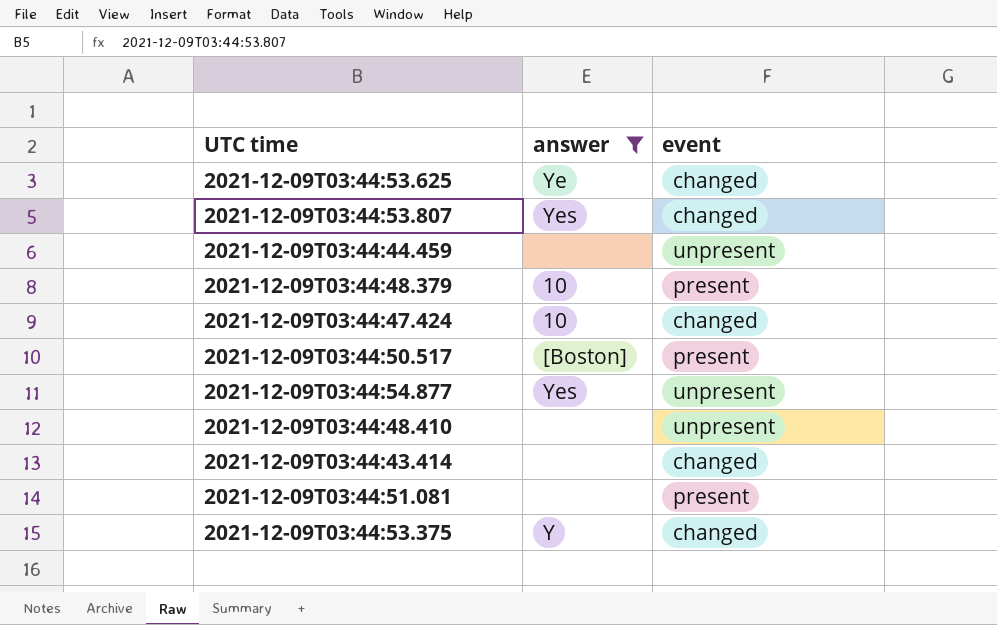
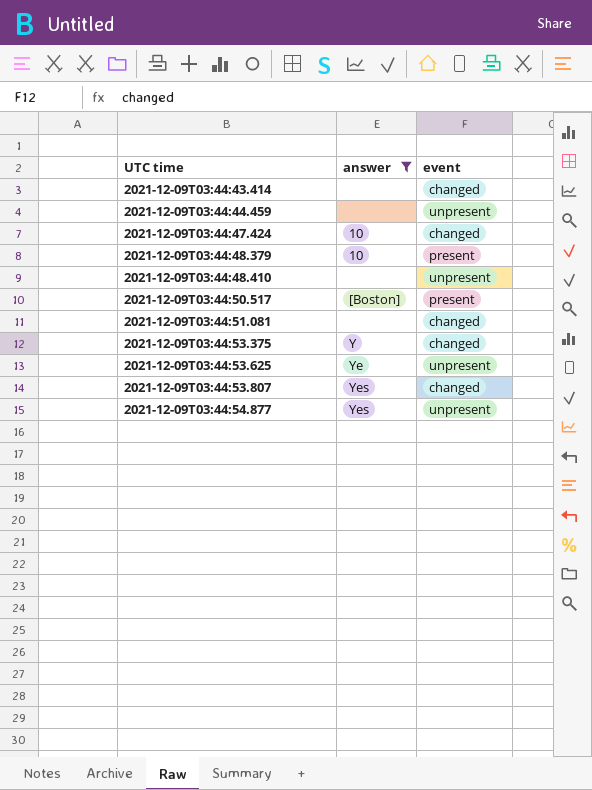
row order: none -> UTC time ascending
2021-12-09T03:44:51.081 | event: present -> changed
2021-12-09T03:44:53.625 | event: changed -> unpresent

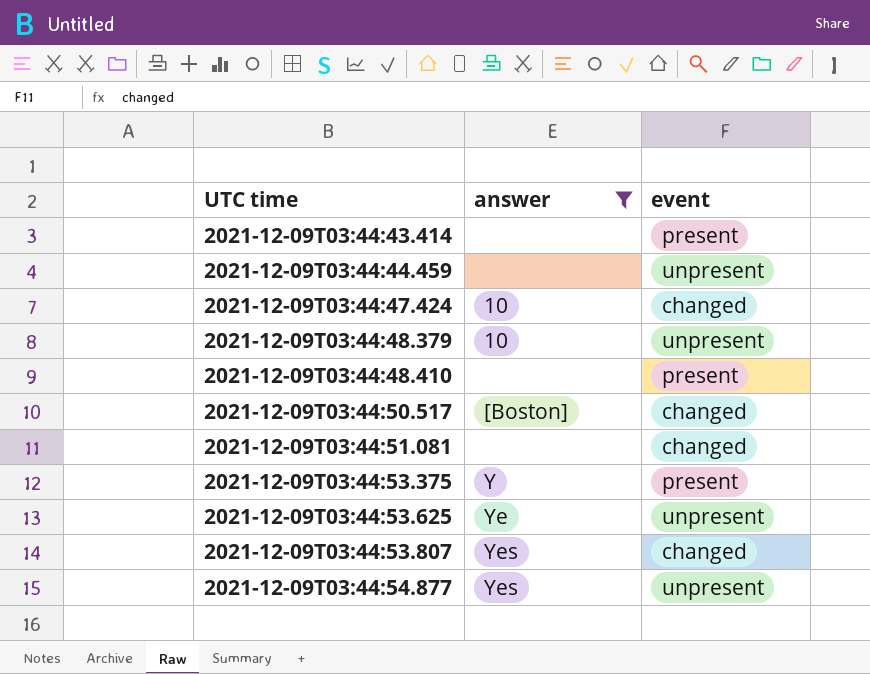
2021-12-09T03:44:43.414 | event: changed -> present
2021-12-09T03:44:48.379 | event: present -> unpresent
2021-12-09T03:44:48.410 | event: unpresent -> present
2021-12-09T03:44:50.517 | event: present -> changed
2021-12-09T03:44:53.375 | event: changed -> present

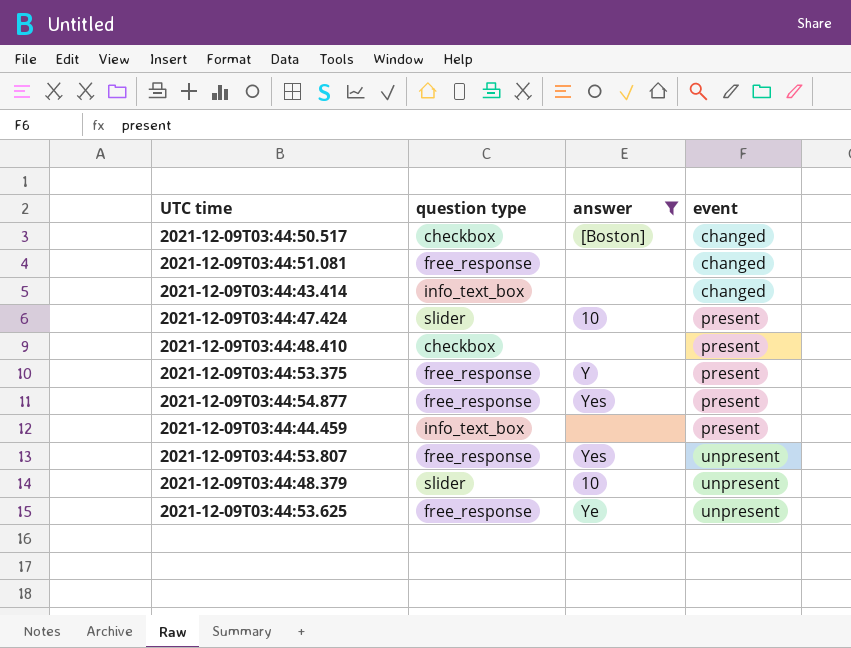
row order: UTC time ascending -> event ascending
column question type | position: none -> 2
2021-12-09T03:44:43.414 | event: present -> changed
2021-12-09T03:44:47.424 | event: changed -> present
2021-12-09T03:44:54.877 | event: unpresent -> present
2021-12-09T03:44:44.459 | event: unpresent -> present
2021-12-09T03:44:53.807 | event: changed -> unpresent

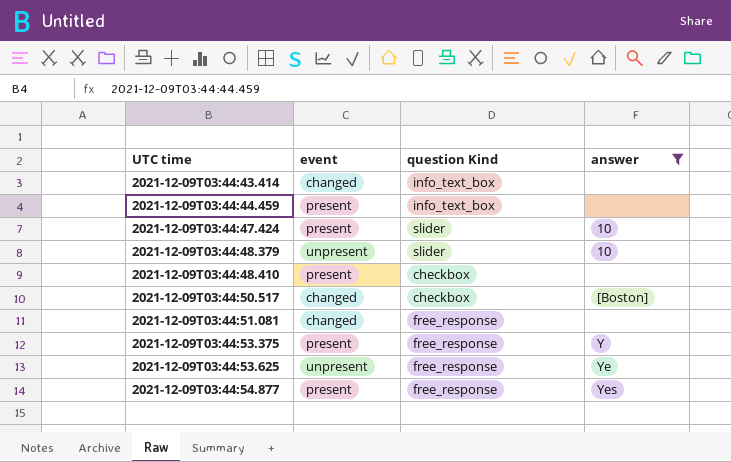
row order: event ascending -> UTC time ascending
column event | position: 4 -> 2
column name: question type -> question Kind
row 2021-12-09T03:44:53.807: free_response | Yes | unpresent -> none

